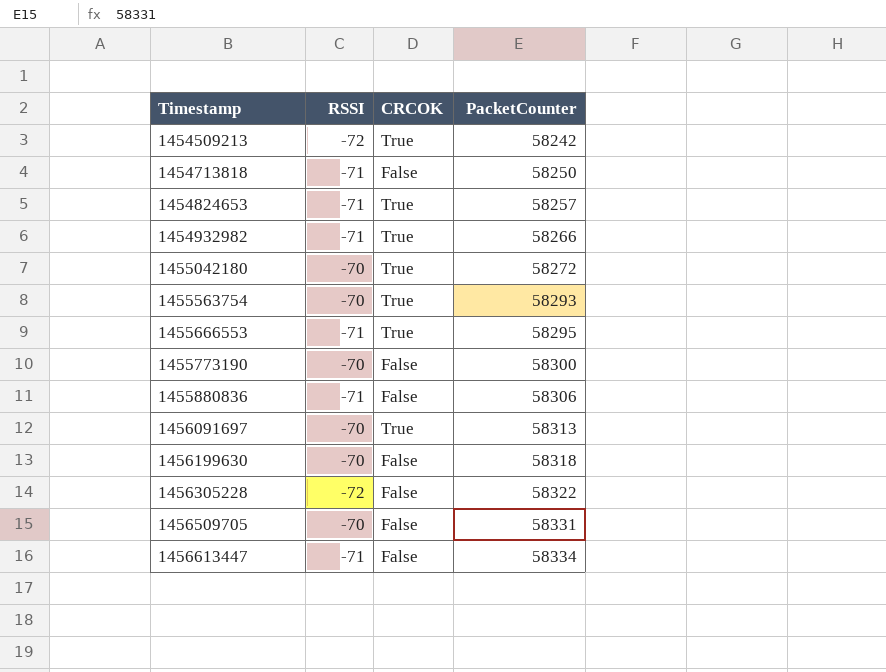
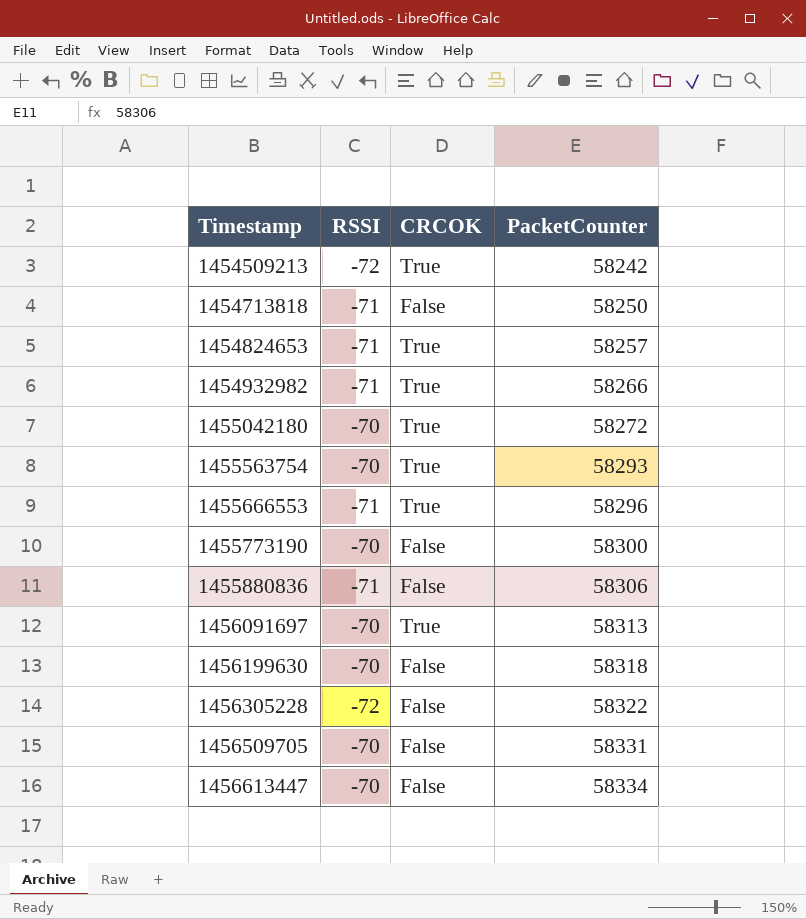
1455666553 | PacketCounter: 58295 -> 58296
1456613447 | RSSI: -71 -> -70

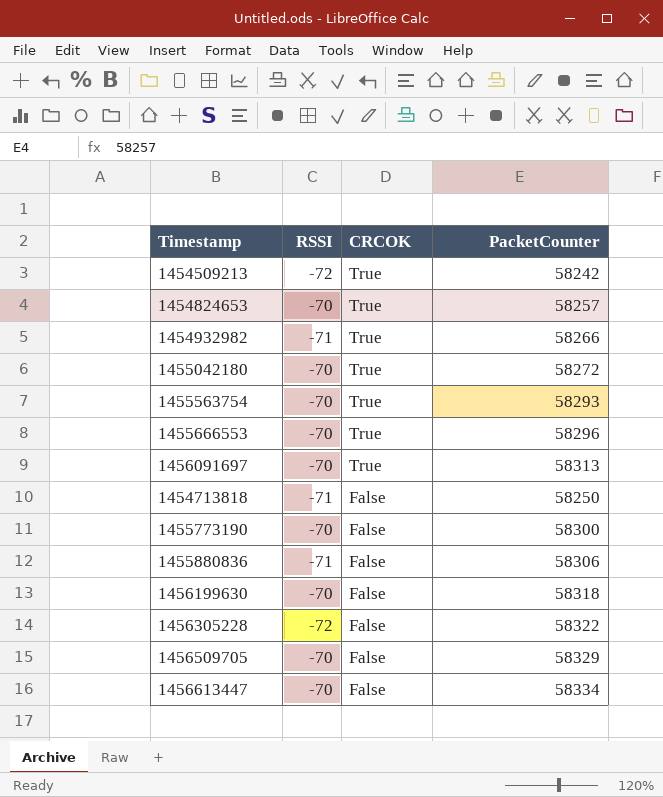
row order: Timestamp ascending -> CRCOK descending
1454824653 | RSSI: -71 -> -70
1455666553 | RSSI: -71 -> -70
1456509705 | PacketCounter: 58331 -> 58329

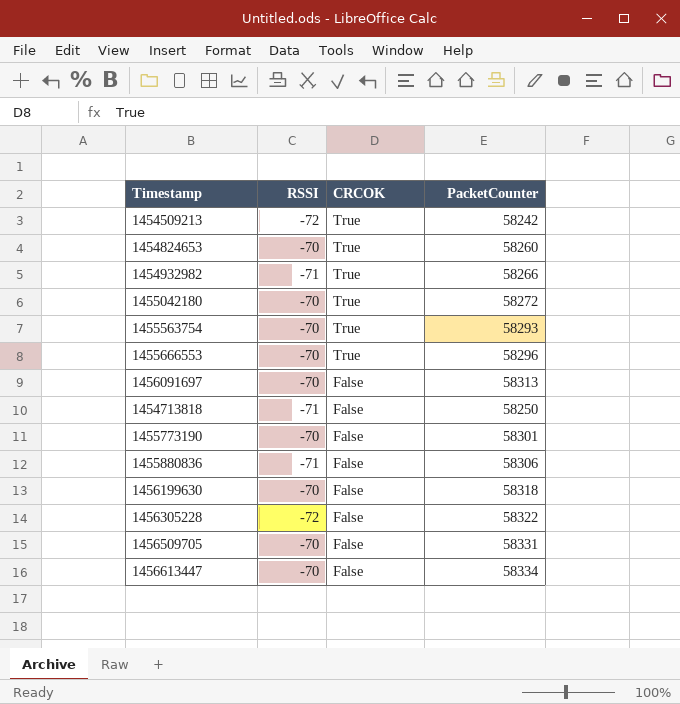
1454824653 | PacketCounter: 58257 -> 58260
1456091697 | CRCOK: True -> False
1455773190 | PacketCounter: 58300 -> 58301
1456509705 | PacketCounter: 58329 -> 58331

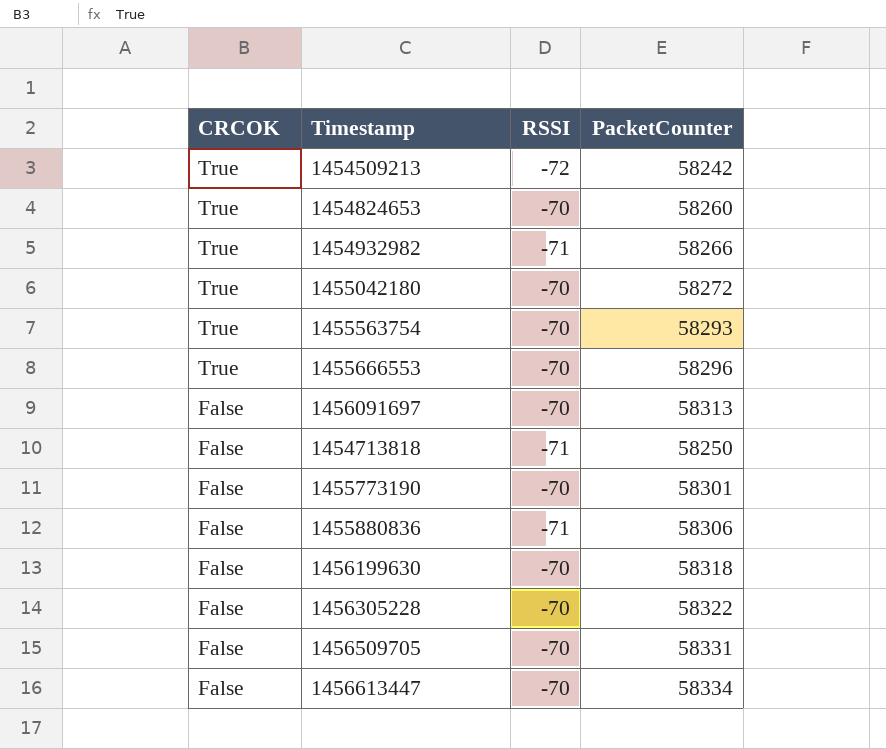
column CRCOK | position: 3 -> 1
1456305228 | RSSI: -72 -> -70

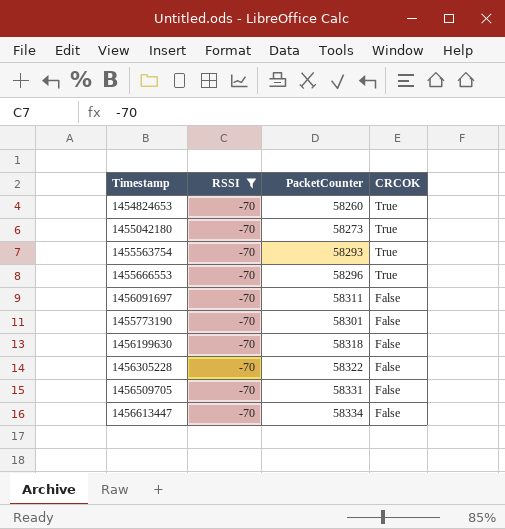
filter: none -> RSSI = -70
column CRCOK | position: 1 -> 4
1455042180 | PacketCounter: 58272 -> 58273
1456091697 | PacketCounter: 58313 -> 58311

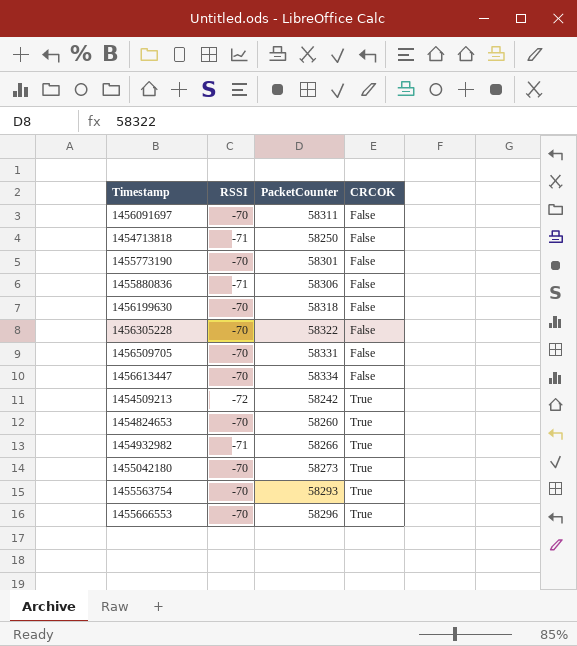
filter: RSSI = -70 -> none
row order: CRCOK descending -> CRCOK ascending

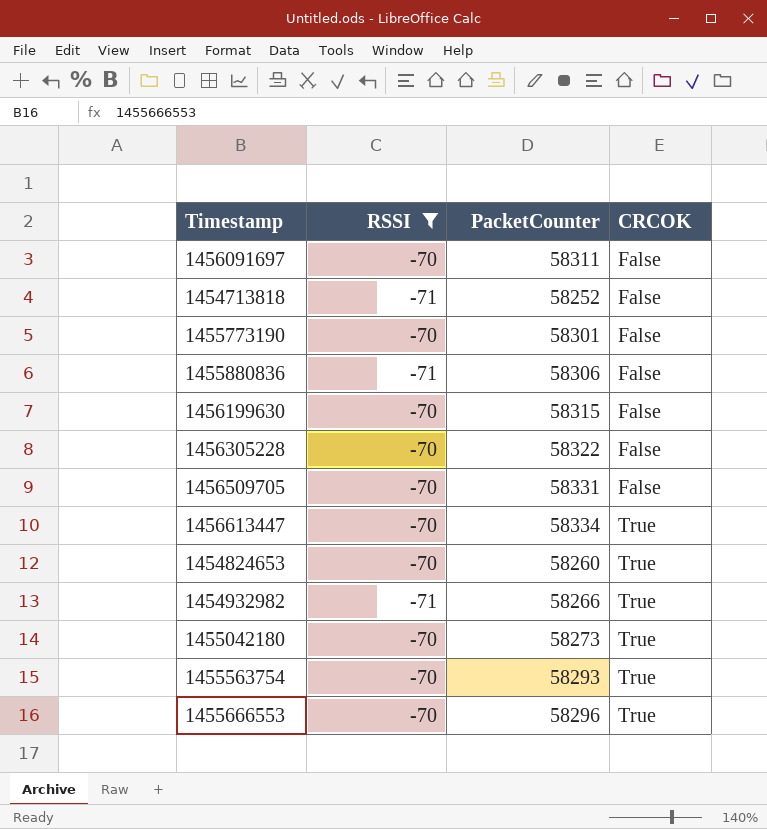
filter: none -> RSSI != -72
1454713818 | PacketCounter: 58250 -> 58252
1456199630 | PacketCounter: 58318 -> 58315
1456613447 | CRCOK: False -> True

